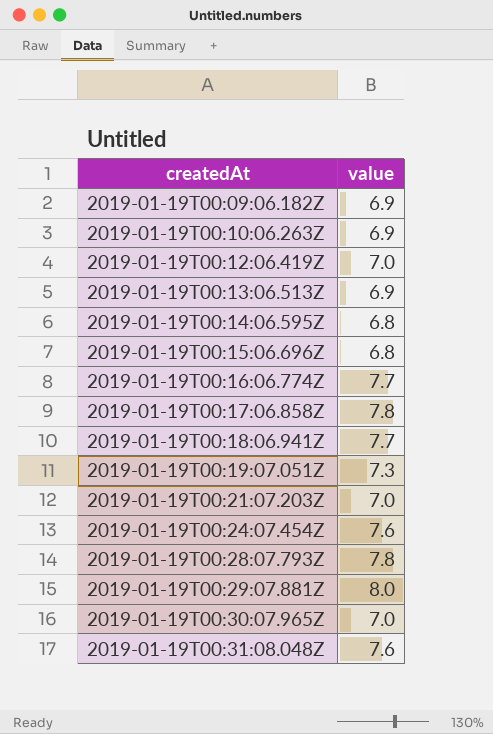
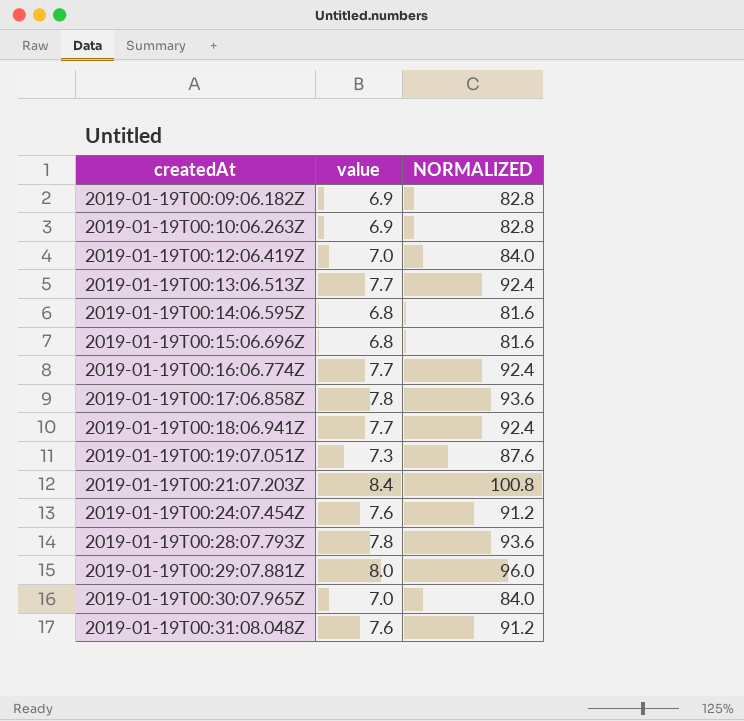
column NORMALIZED | formula: none -> [value] * 12
2019-01-19T00:13:06.513Z | value: 6.9 -> 7.7
2019-01-19T00:21:07.203Z | value: 7.0 -> 8.4

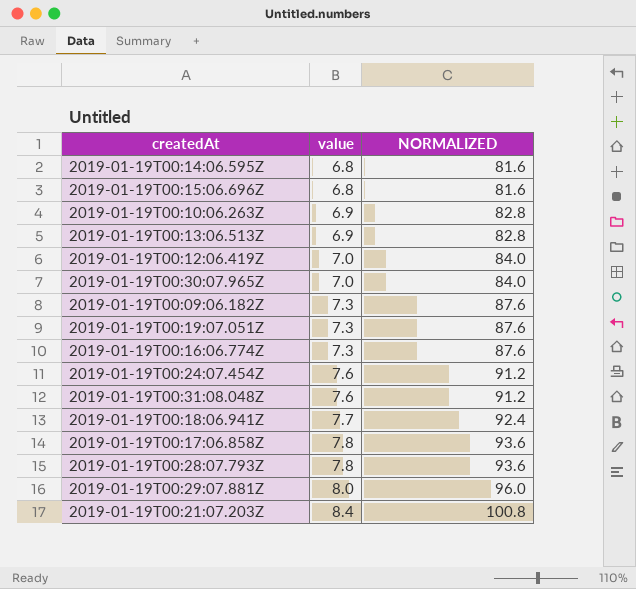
row order: createdAt ascending -> value ascending
2019-01-19T00:13:06.513Z | value: 7.7 -> 6.9
2019-01-19T00:13:06.513Z | NORMALIZED: 92.4 -> 82.8
2019-01-19T00:09:06.182Z | value: 6.9 -> 7.3
2019-01-19T00:09:06.182Z | NORMALIZED: 82.8 -> 87.6
2019-01-19T00:16:06.774Z | value: 7.7 -> 7.3
2019-01-19T00:16:06.774Z | NORMALIZED: 92.4 -> 87.6

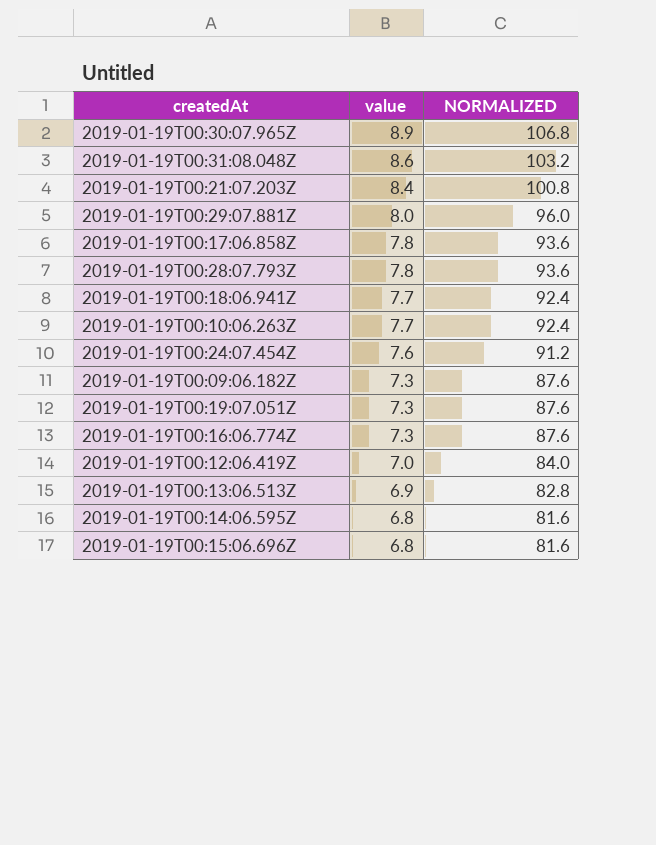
row order: value ascending -> value descending
2019-01-19T00:30:07.965Z | value: 7.0 -> 8.9
2019-01-19T00:30:07.965Z | NORMALIZED: 84.0 -> 106.8
2019-01-19T00:31:08.048Z | value: 7.6 -> 8.6
2019-01-19T00:31:08.048Z | NORMALIZED: 91.2 -> 103.2
2019-01-19T00:10:06.263Z | value: 6.9 -> 7.7
2019-01-19T00:10:06.263Z | NORMALIZED: 82.8 -> 92.4

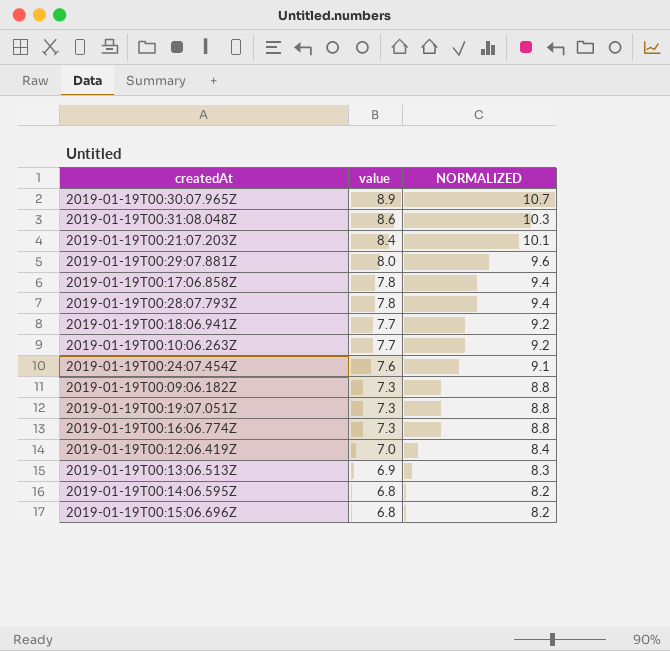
column NORMALIZED | formula: [value] * 12 -> [value] * 1.2

